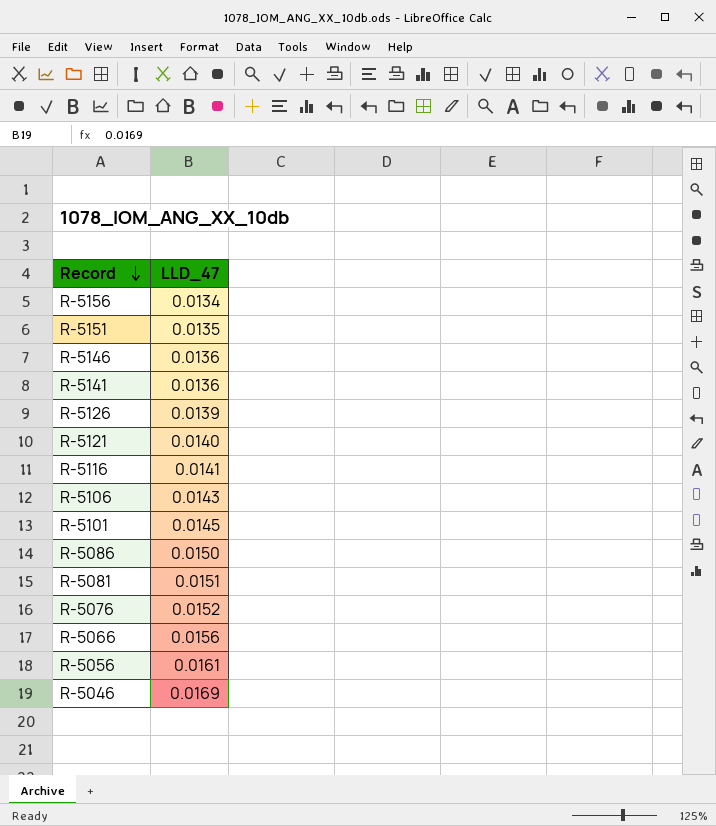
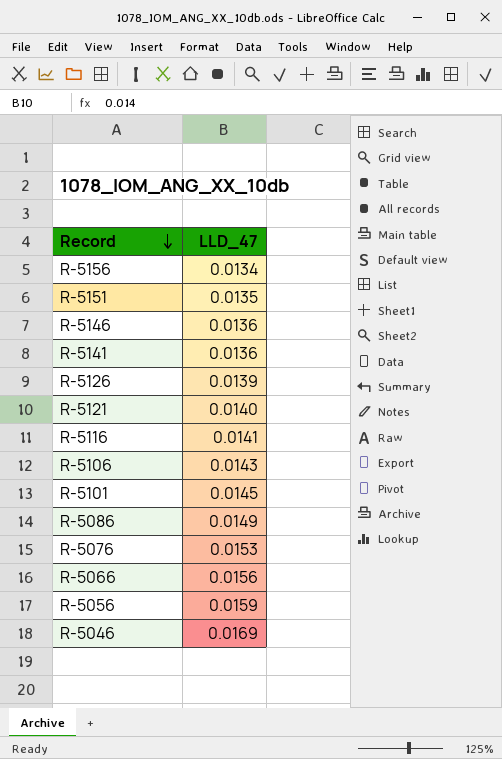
row R-5081: 0.0151 -> none
R-5086 | LLD_47: 0.0150 -> 0.0149
R-5076 | LLD_47: 0.0152 -> 0.0153
R-5056 | LLD_47: 0.0161 -> 0.0159

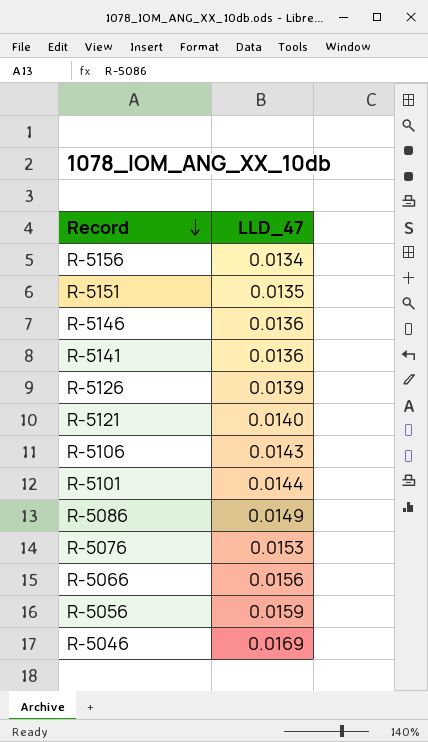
row R-5116: 0.0141 -> none
R-5101 | LLD_47: 0.0145 -> 0.0144

